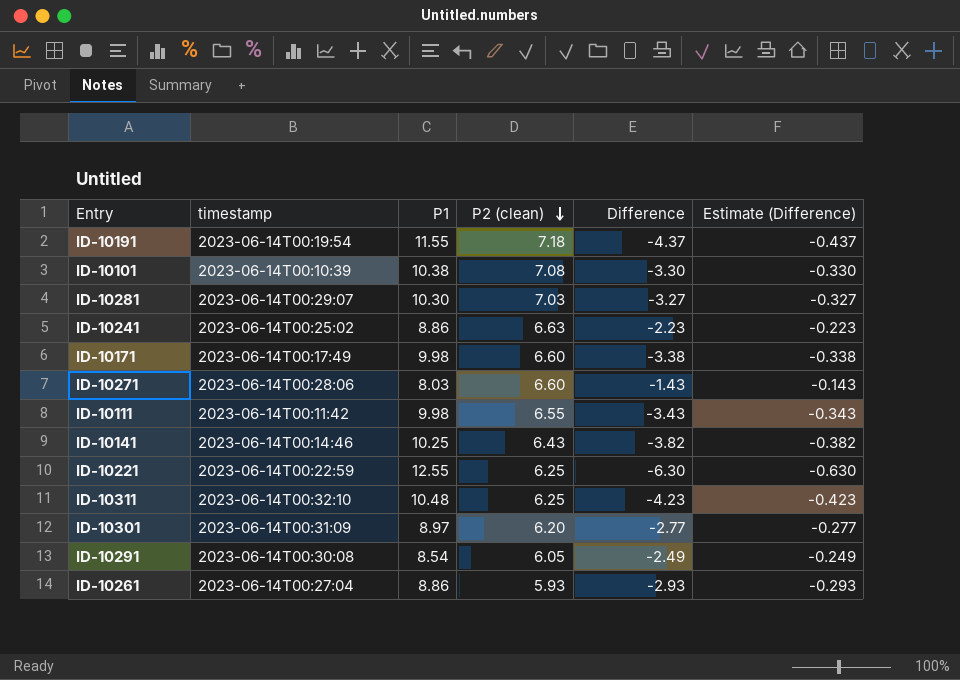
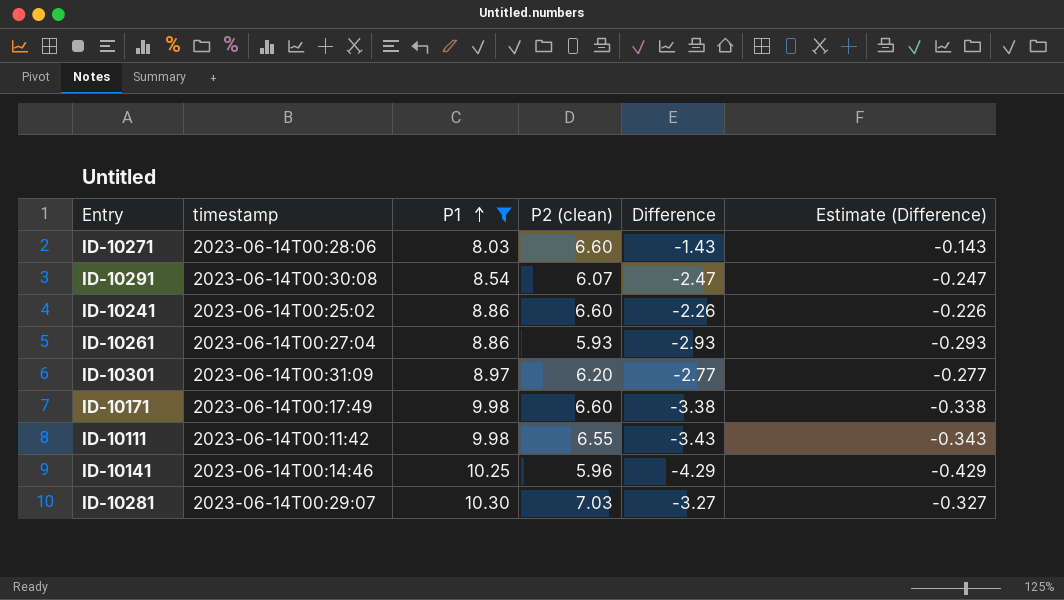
filter: none -> P1 <= 10.30
row order: P2 (clean) descending -> P1 ascending
ID-10291 | P2 (clean): 6.05 -> 6.07
ID-10291 | Difference: -2.49 -> -2.47
ID-10291 | Estimate (Difference): -0.249 -> -0.247
ID-10241 | P2 (clean): 6.63 -> 6.60
ID-10241 | Difference: -2.23 -> -2.26
ID-10241 | Estimate (Difference): -0.223 -> -0.226
ID-10141 | P2 (clean): 6.43 -> 5.96
ID-10141 | Difference: -3.82 -> -4.29
ID-10141 | Estimate (Difference): -0.382 -> -0.429

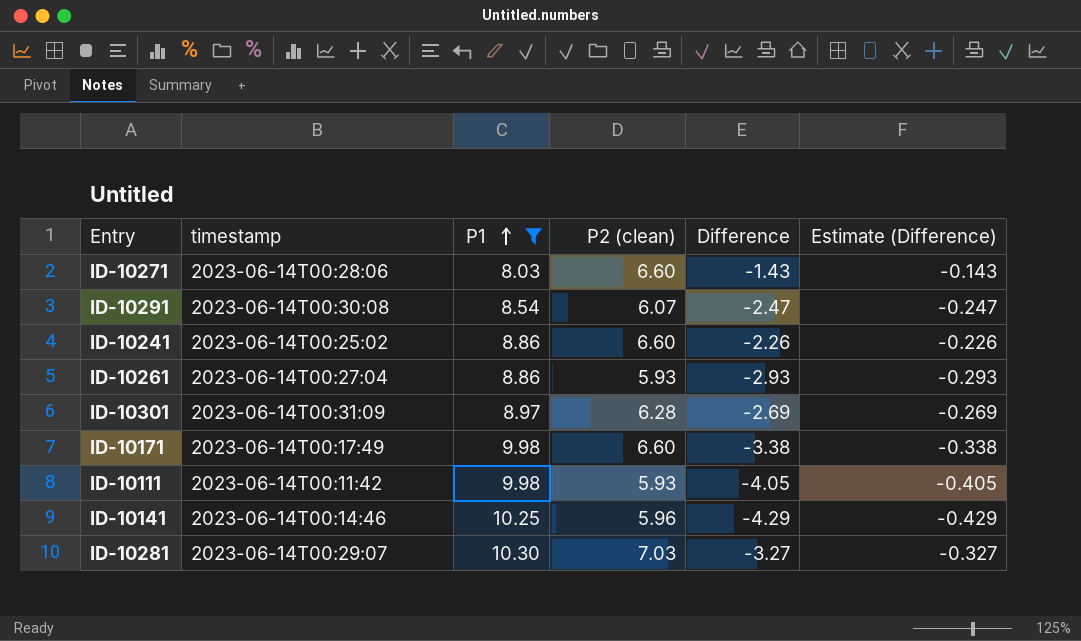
ID-10301 | P2 (clean): 6.20 -> 6.28
ID-10301 | Difference: -2.77 -> -2.69
ID-10301 | Estimate (Difference): -0.277 -> -0.269
ID-10111 | P2 (clean): 6.55 -> 5.93
ID-10111 | Difference: -3.43 -> -4.05
ID-10111 | Estimate (Difference): -0.343 -> -0.405

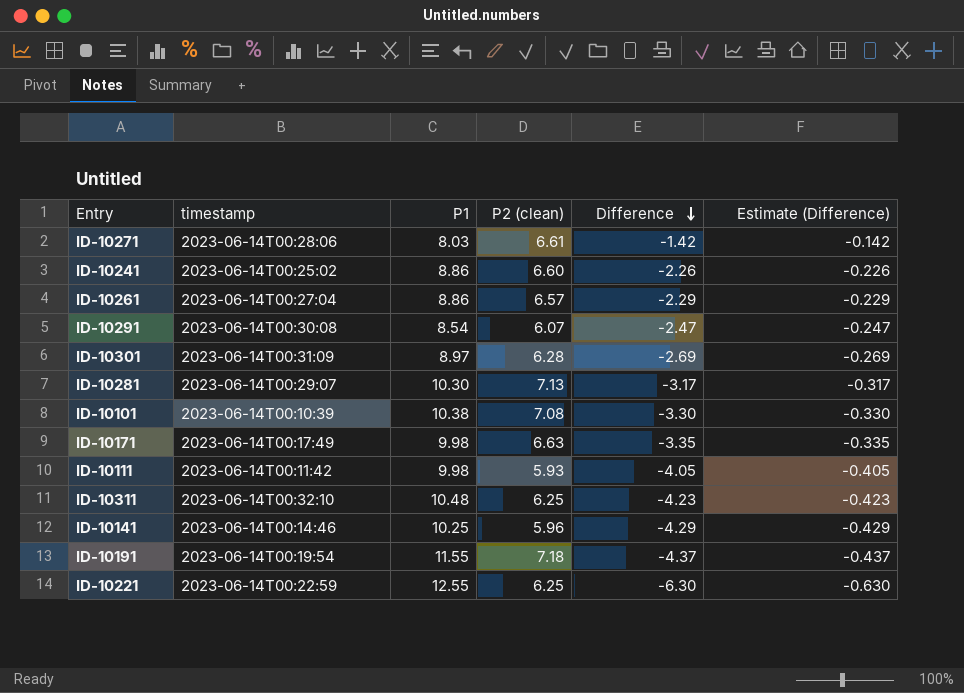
filter: P1 <= 10.30 -> none
row order: P1 ascending -> Difference descending
ID-10271 | P2 (clean): 6.60 -> 6.61
ID-10271 | Difference: -1.43 -> -1.42
ID-10271 | Estimate (Difference): -0.143 -> -0.142
ID-10261 | P2 (clean): 5.93 -> 6.57
ID-10261 | Difference: -2.93 -> -2.29
ID-10261 | Estimate (Difference): -0.293 -> -0.229
ID-10281 | P2 (clean): 7.03 -> 7.13
ID-10281 | Difference: -3.27 -> -3.17
ID-10281 | Estimate (Difference): -0.327 -> -0.317
ID-10171 | P2 (clean): 6.60 -> 6.63
ID-10171 | Difference: -3.38 -> -3.35
ID-10171 | Estimate (Difference): -0.338 -> -0.335

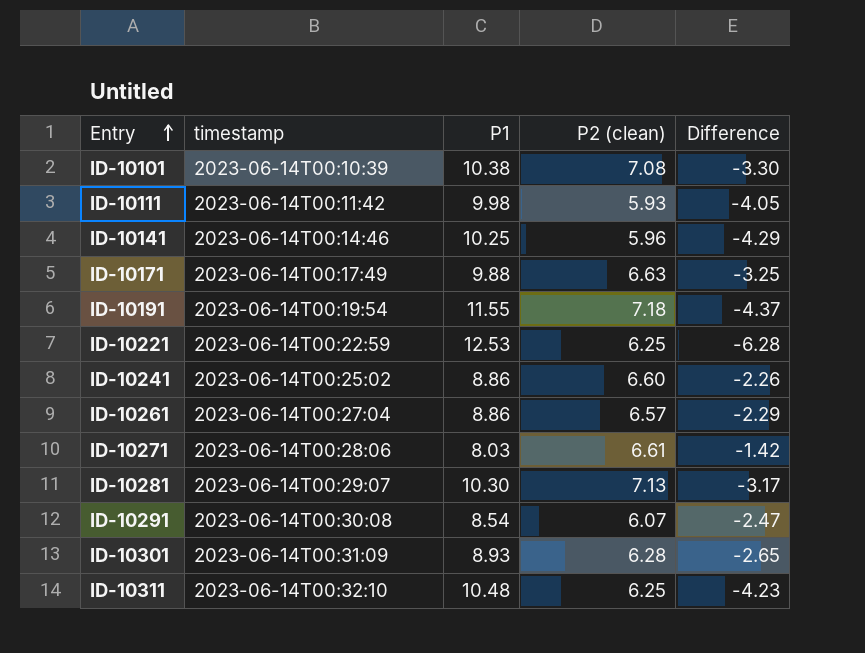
row order: Difference descending -> Entry ascending
column Estimate (Difference) | formula: [Difference] * 0.1 -> none
ID-10171 | P1: 9.98 -> 9.88
ID-10171 | Difference: -3.35 -> -3.25
ID-10221 | P1: 12.55 -> 12.53
ID-10221 | Difference: -6.30 -> -6.28
ID-10301 | P1: 8.97 -> 8.93
ID-10301 | Difference: -2.69 -> -2.65

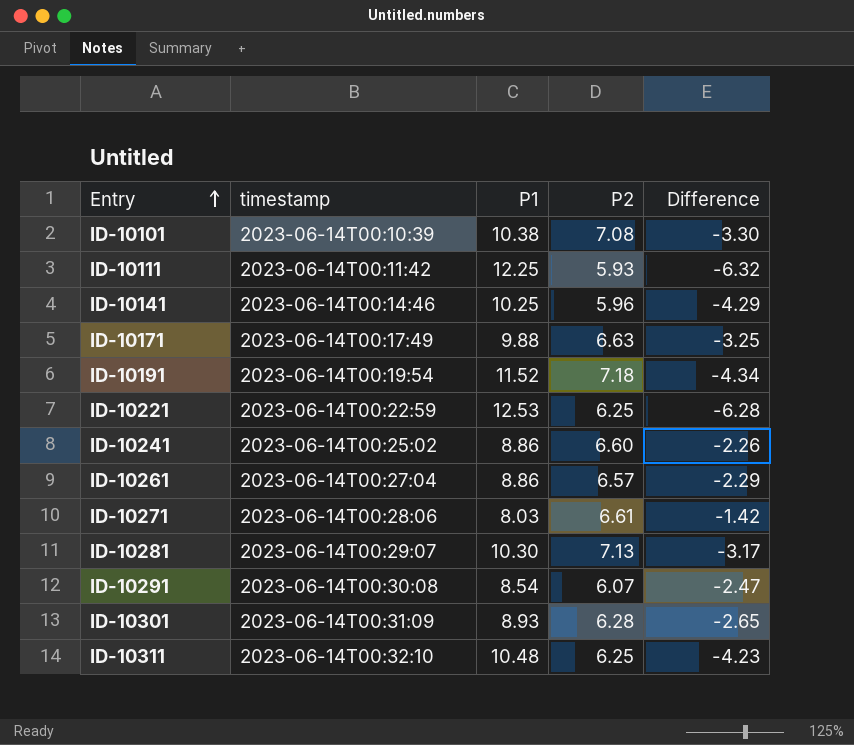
column name: P2 (clean) -> P2
ID-10111 | P1: 9.98 -> 12.25
ID-10111 | Difference: -4.05 -> -6.32
ID-10191 | P1: 11.55 -> 11.52
ID-10191 | Difference: -4.37 -> -4.34

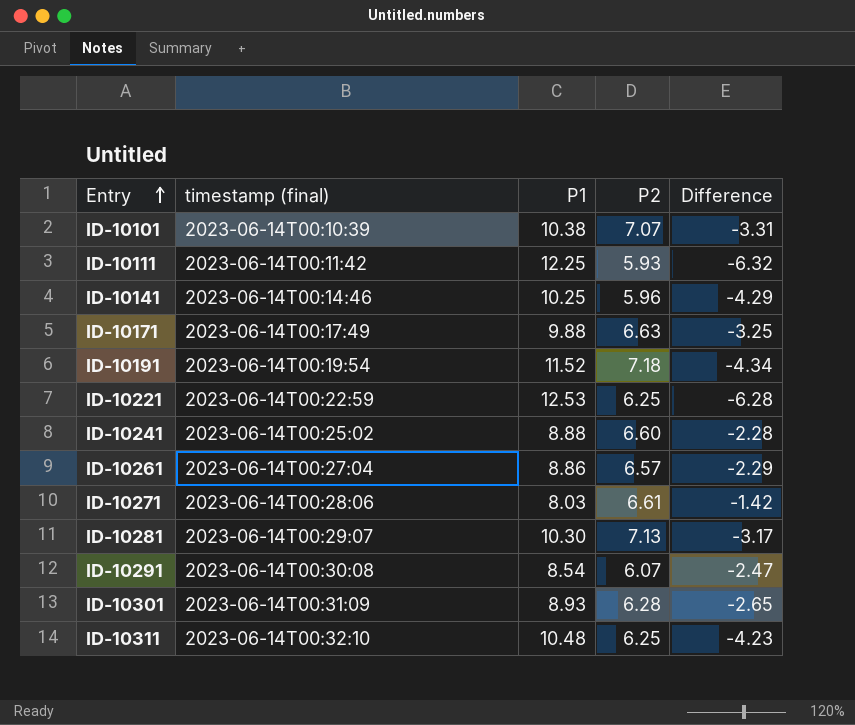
column name: timestamp -> timestamp (final)
ID-10101 | P2: 7.08 -> 7.07
ID-10101 | Difference: -3.30 -> -3.31
ID-10241 | P1: 8.86 -> 8.88
ID-10241 | Difference: -2.26 -> -2.28

